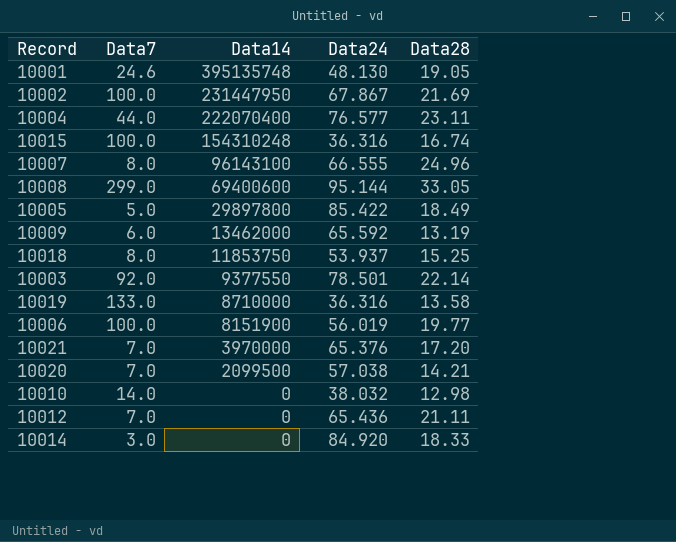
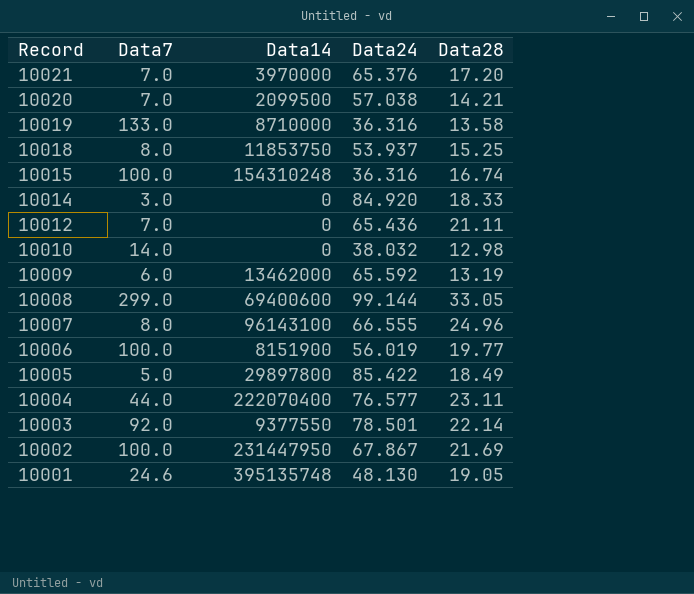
row order: Data14 descending -> Record descending
10008 | Data24: 95.144 -> 99.144

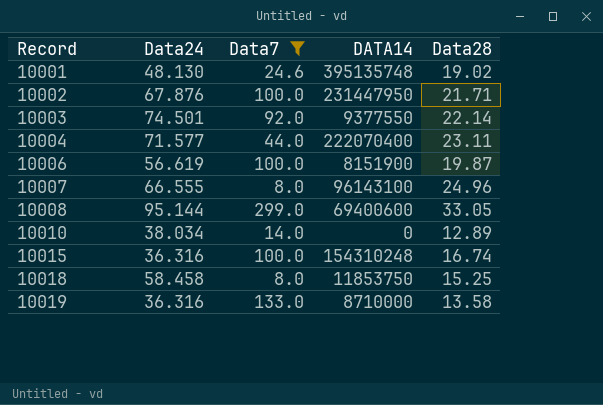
filter: none -> Data7 >= 8.0
row order: Record descending -> Record ascending
column Data24 | position: 4 -> 2
column name: Data14 -> DATA14
10001 | Data28: 19.05 -> 19.02
10002 | Data24: 67.867 -> 67.876
10002 | Data28: 21.69 -> 21.71
10003 | Data24: 78.501 -> 74.501
10004 | Data24: 76.577 -> 71.577
10006 | Data24: 56.019 -> 56.619
10006 | Data28: 19.77 -> 19.87
10008 | Data24: 99.144 -> 95.144
10010 | Data24: 38.032 -> 38.034
10010 | Data28: 12.98 -> 12.89
10018 | Data24: 53.937 -> 58.458

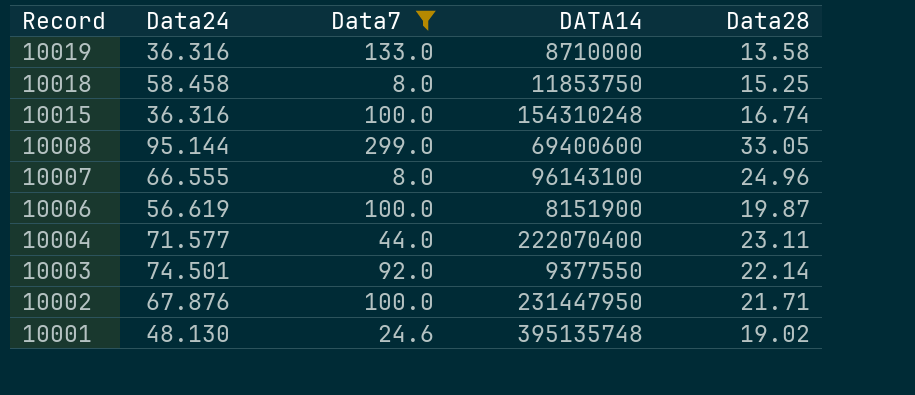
row order: Record ascending -> Record descending
row 10010: 38.034 | 14.0 | 0 | 12.89 -> none

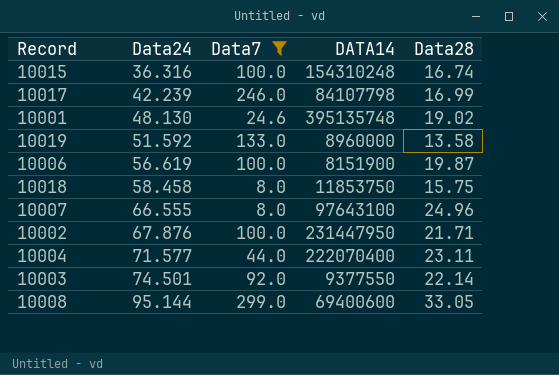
row order: Record descending -> Data24 ascending
row 10017: none -> 42.239 | 246.0 | 84107798 | 16.99
10019 | Data24: 36.316 -> 51.592
10019 | DATA14: 8710000 -> 8960000
10018 | Data28: 15.25 -> 15.75
10007 | DATA14: 96143100 -> 97643100

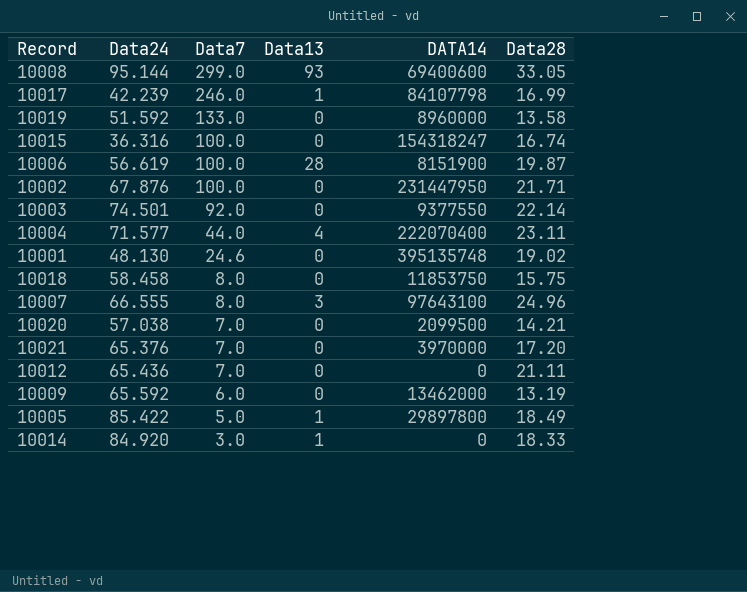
filter: Data7 >= 8.0 -> none
row order: Data24 ascending -> Data7 descending
column Data13 | position: none -> 4
10015 | DATA14: 154310248 -> 154318247

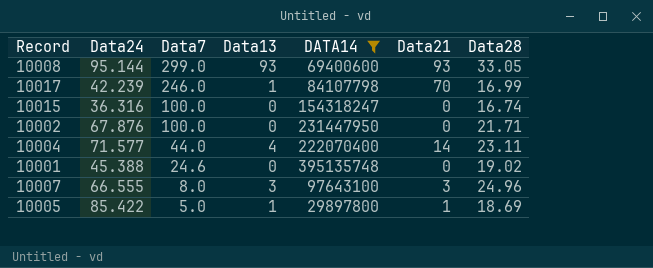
filter: none -> DATA14 >= 29897800
column Data21 | position: none -> 6
10001 | Data24: 48.130 -> 45.388
10005 | Data28: 18.49 -> 18.69

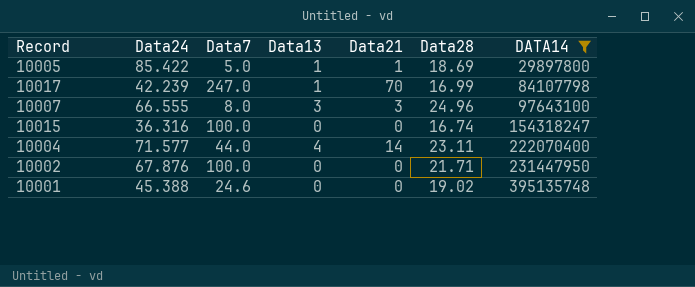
row order: Data7 descending -> DATA14 ascending
column DATA14 | position: 5 -> 7
row 10008: 95.144 | 299.0 | 93 | 69400600 | 93 | 33.05 -> none
10017 | Data7: 246.0 -> 247.0

